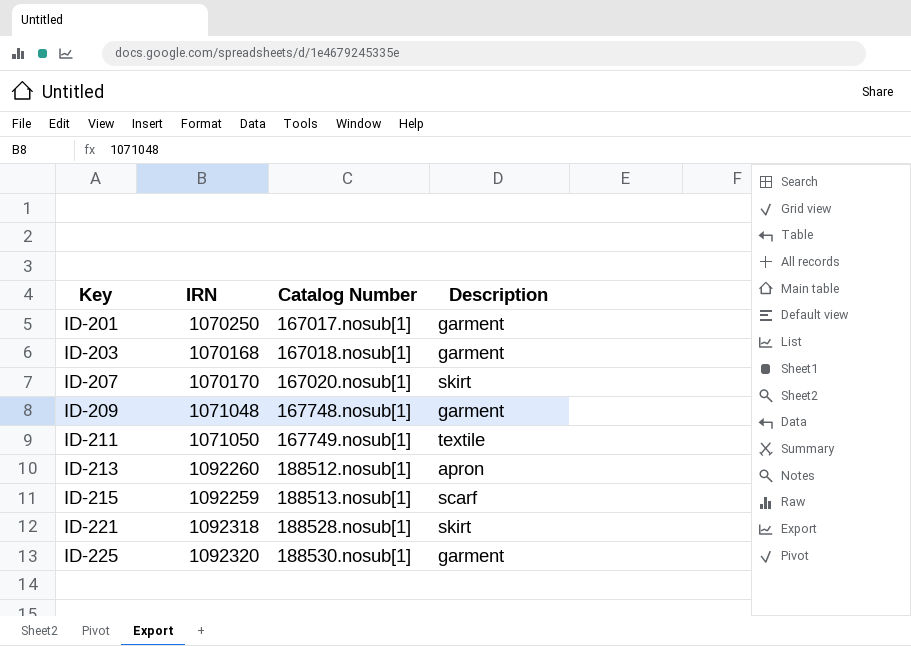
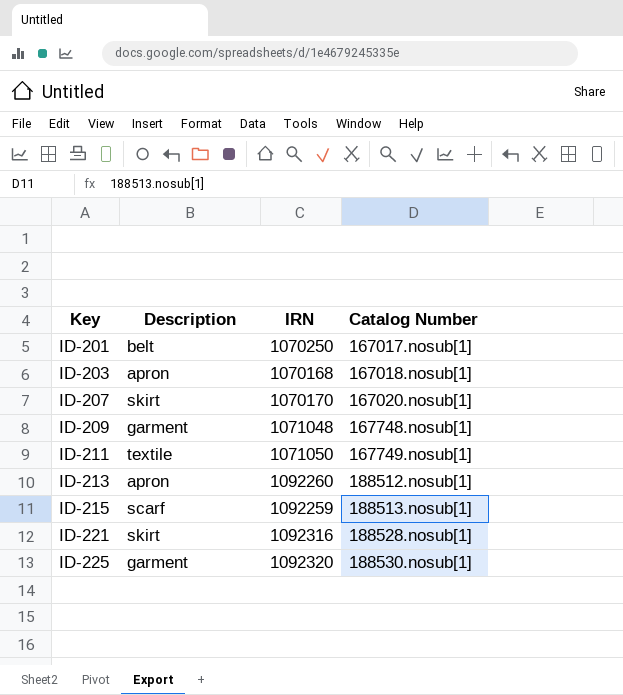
column Description | position: 4 -> 2
ID-201 | Description: garment -> belt
ID-203 | Description: garment -> apron
ID-221 | IRN: 1092318 -> 1092316

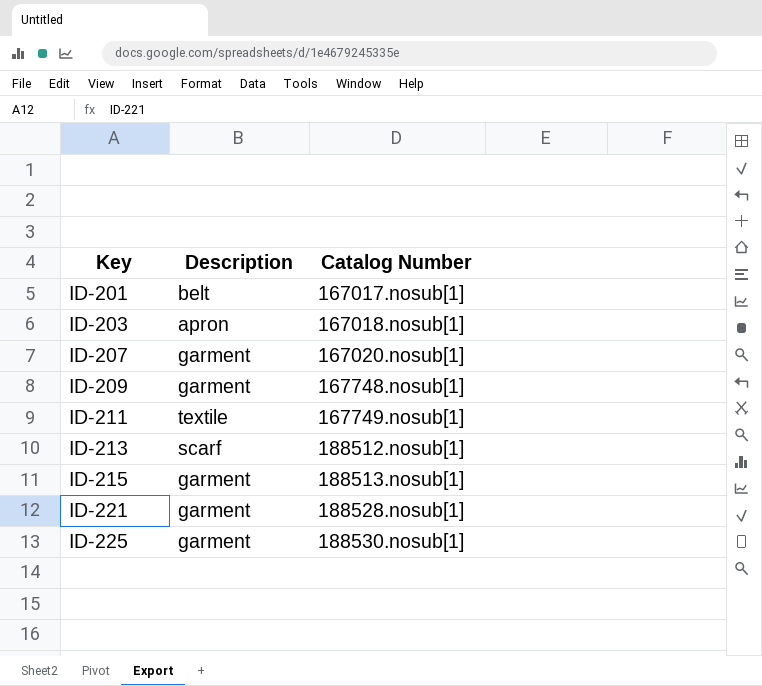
column IRN | position: 3 -> none
ID-207 | Description: skirt -> garment
ID-213 | Description: apron -> scarf
ID-215 | Description: scarf -> garment
ID-221 | Description: skirt -> garment

